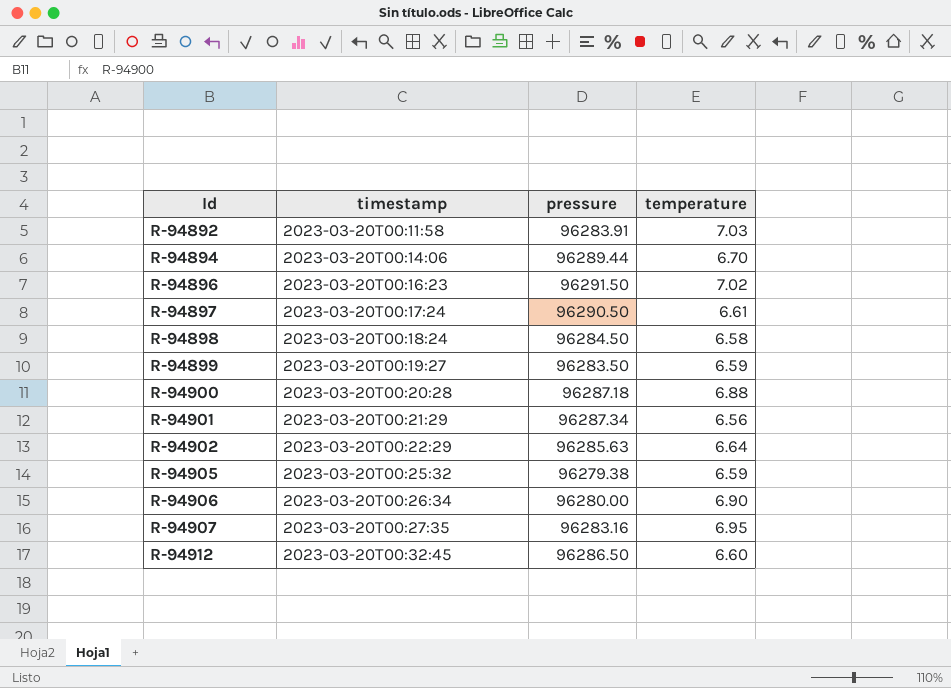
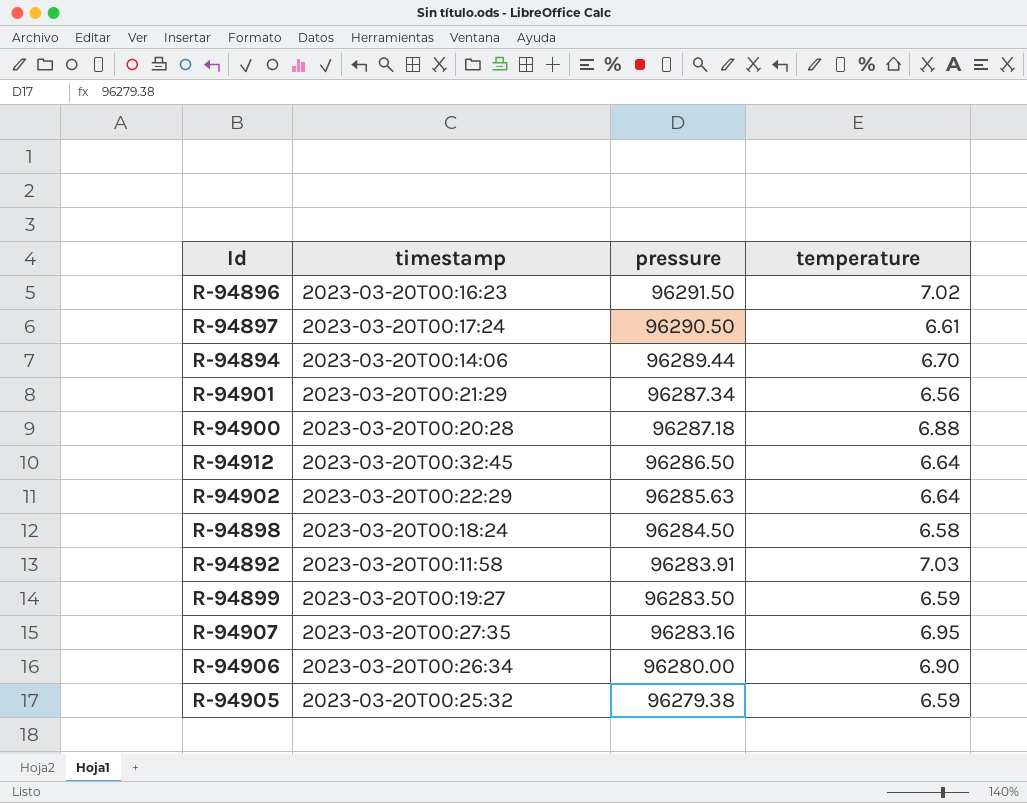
row order: Id ascending -> pressure descending
R-94912 | temperature: 6.60 -> 6.64

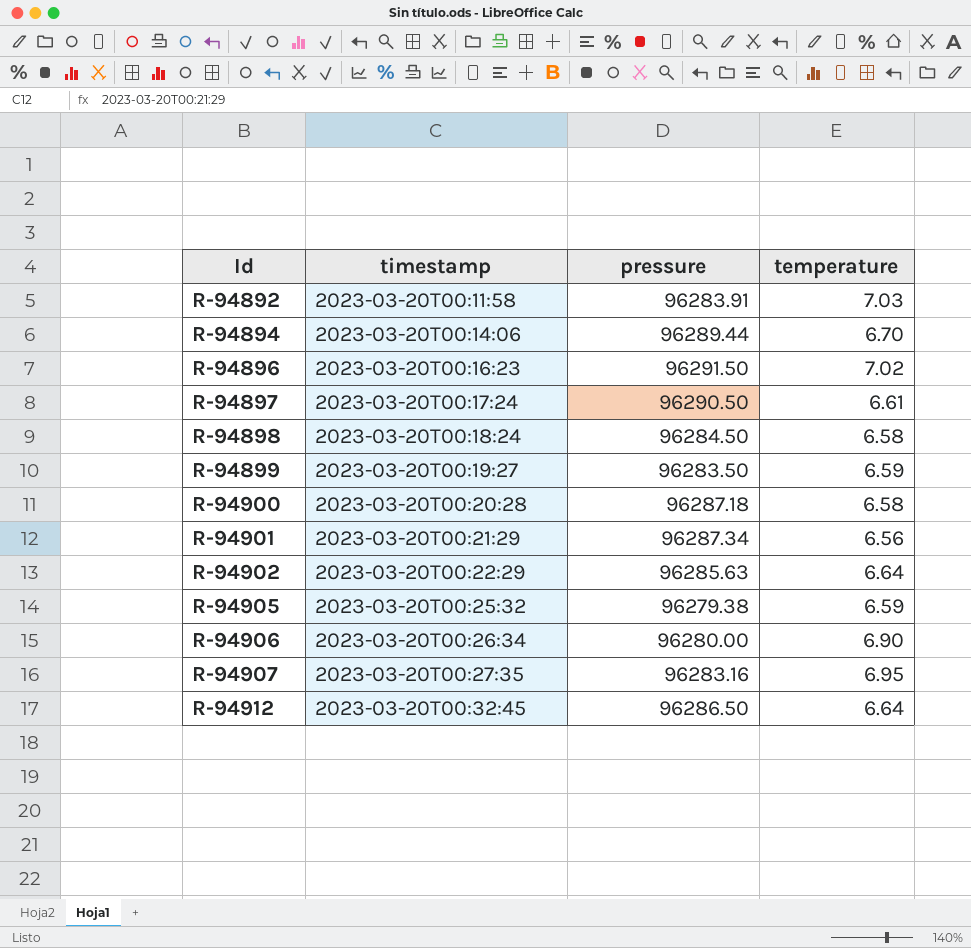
row order: pressure descending -> Id ascending
R-94900 | temperature: 6.88 -> 6.58

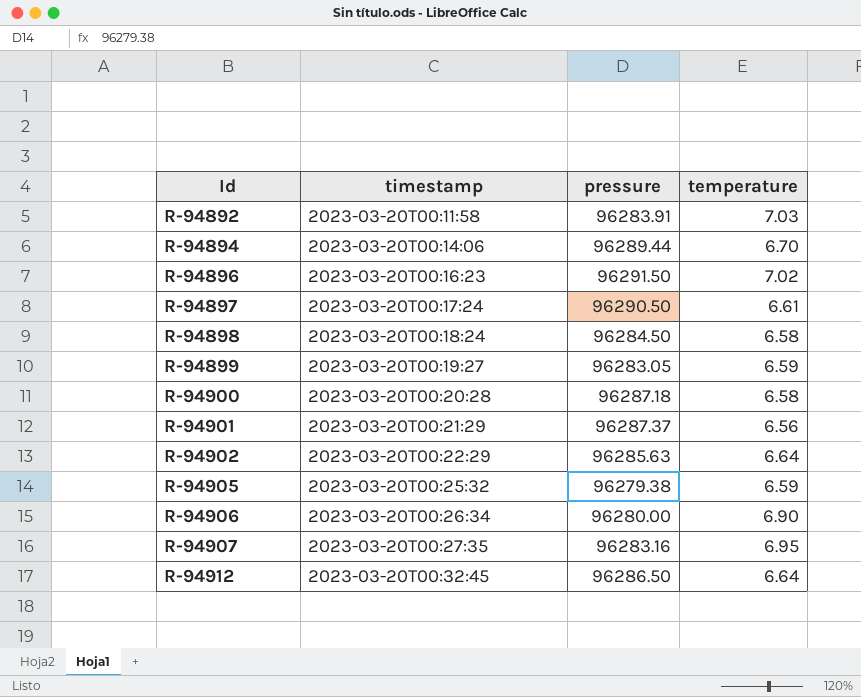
R-94899 | pressure: 96283.50 -> 96283.05
R-94901 | pressure: 96287.34 -> 96287.37

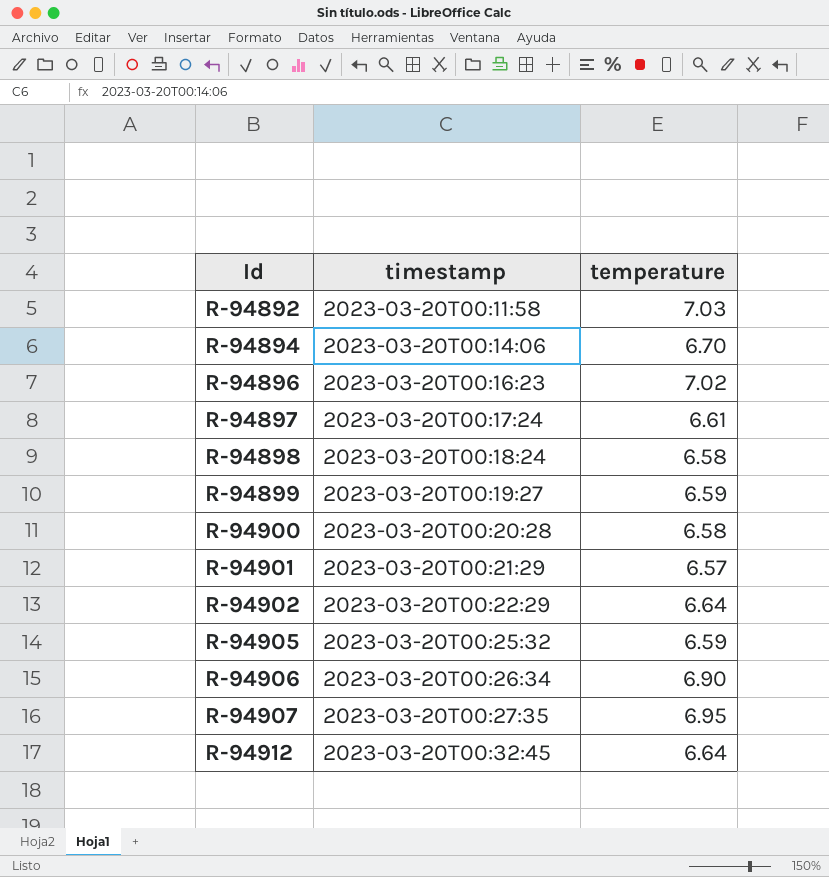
column pressure | position: 3 -> none
R-94901 | temperature: 6.56 -> 6.57

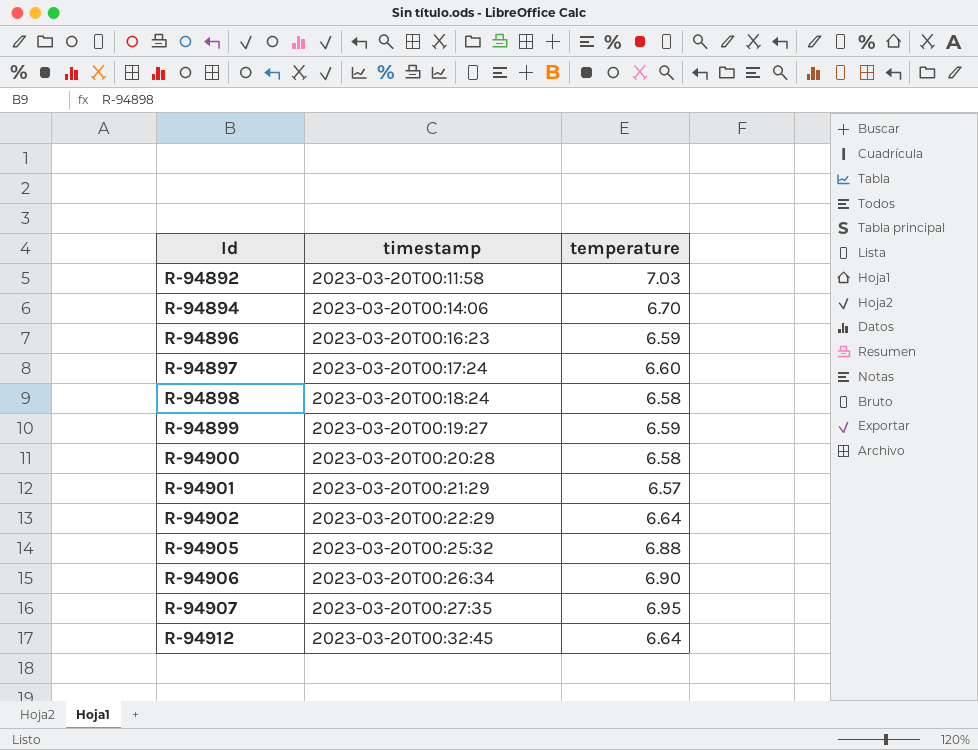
R-94896 | temperature: 7.02 -> 6.59
R-94897 | temperature: 6.61 -> 6.60
R-94905 | temperature: 6.59 -> 6.88

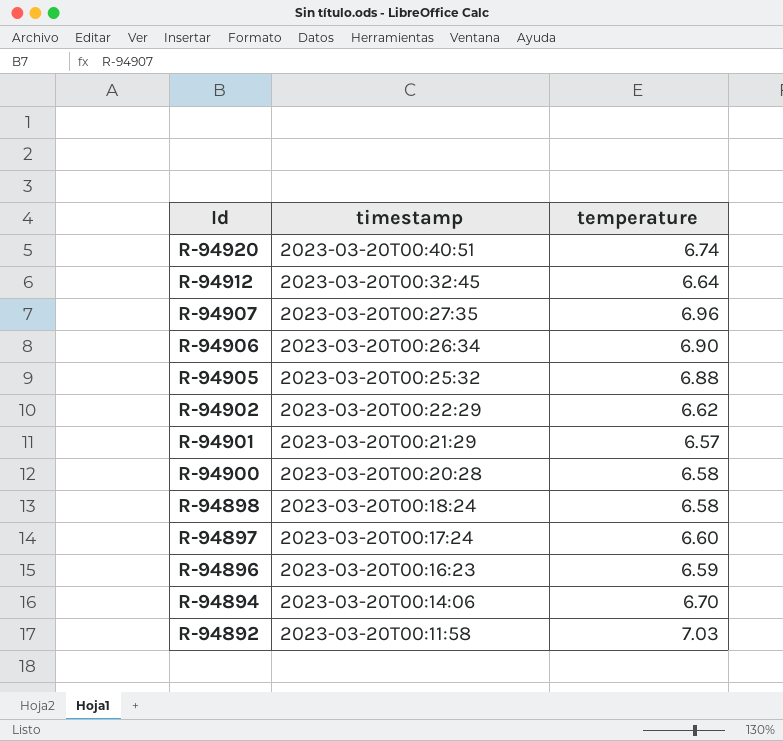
row order: Id ascending -> Id descending
row R-94899: 2023-03-20T00:19:27 | 6.59 -> none
row R-94920: none -> 2023-03-20T00:40:51 | 6.74
R-94907 | temperature: 6.95 -> 6.96
R-94902 | temperature: 6.64 -> 6.62

